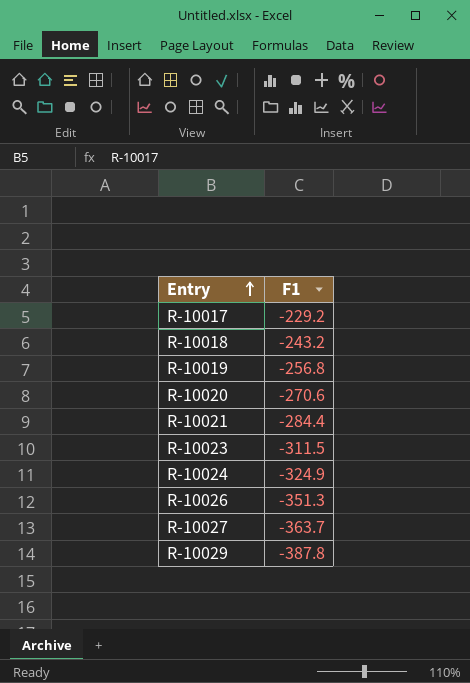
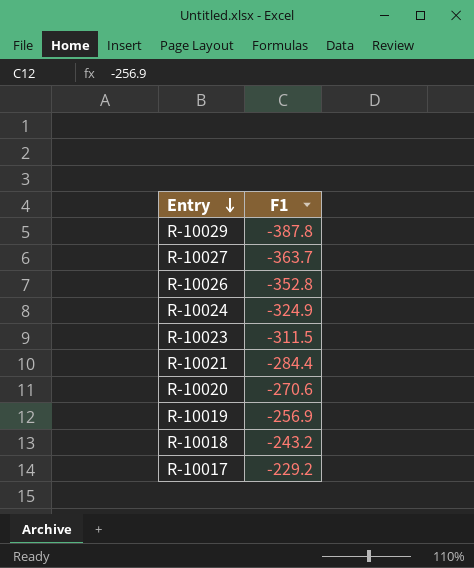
row order: Entry ascending -> Entry descending
R-10026 | F1: -351.3 -> -352.8
R-10019 | F1: -256.8 -> -256.9

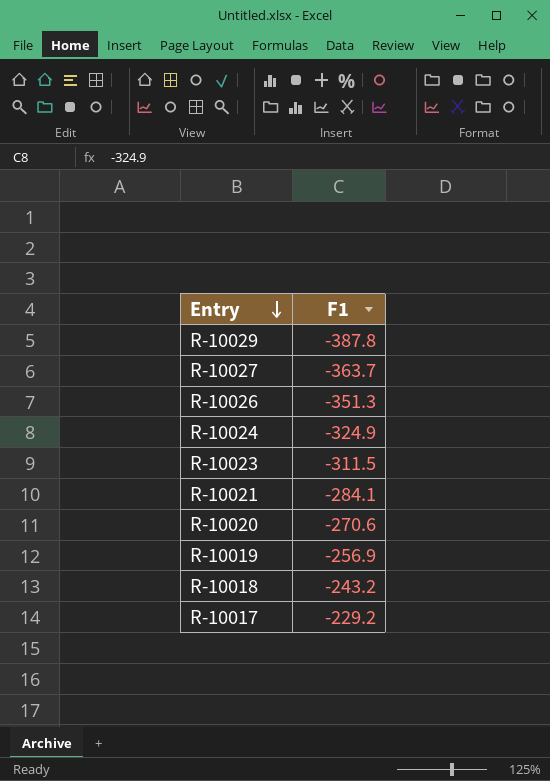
R-10026 | F1: -352.8 -> -351.3
R-10021 | F1: -284.4 -> -284.1

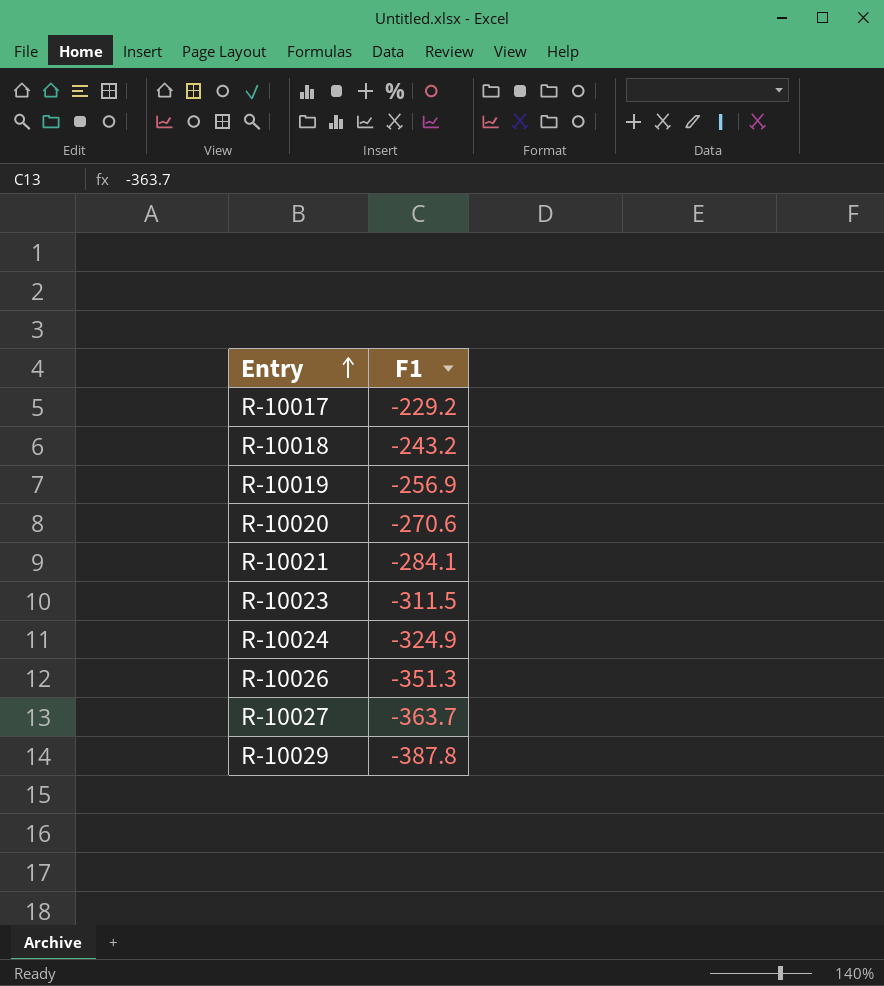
row order: Entry descending -> Entry ascending

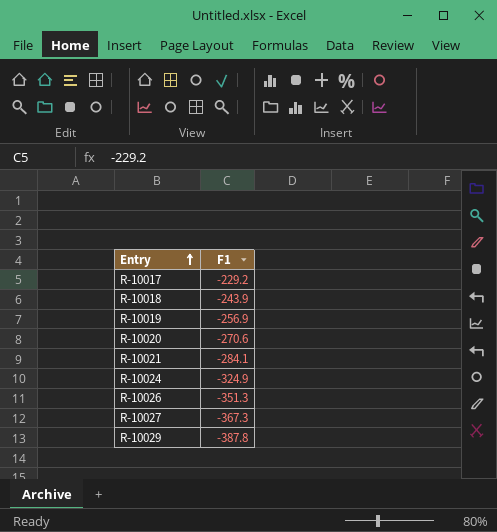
row R-10023: -311.5 -> none
R-10018 | F1: -243.2 -> -243.9
R-10027 | F1: -363.7 -> -367.3

